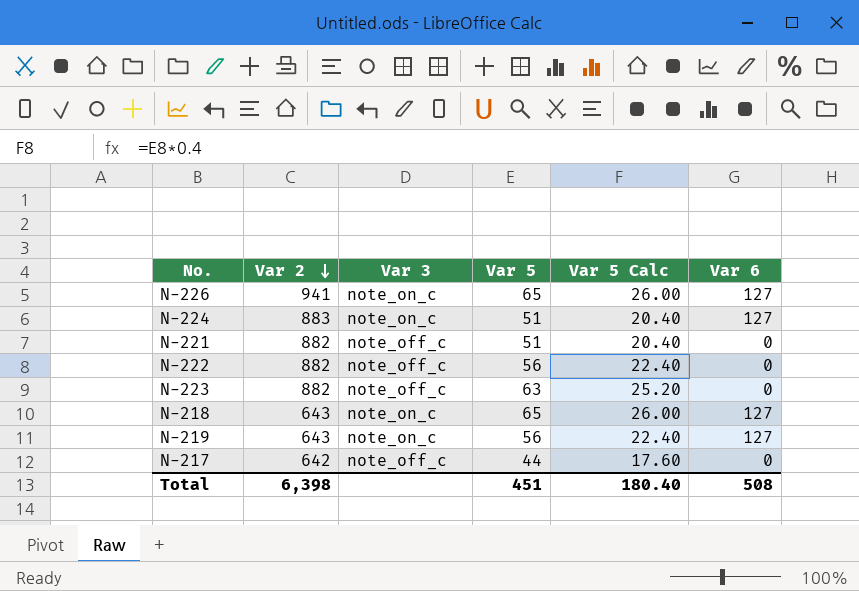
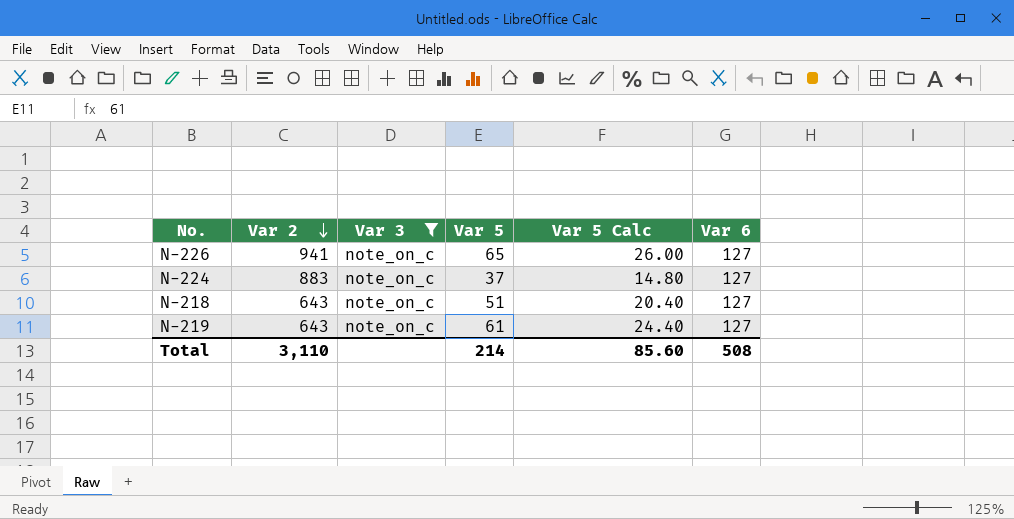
filter: none -> Var 3 = note_on_c
N-224 | Var 5: 51 -> 37
N-224 | Var 5 Calc: 20.40 -> 14.80
N-218 | Var 5: 65 -> 51
N-218 | Var 5 Calc: 26.00 -> 20.40
N-219 | Var 5: 56 -> 61
N-219 | Var 5 Calc: 22.40 -> 24.40
Total | Var 2: 6,398 -> 3,110
Total | Var 5: 451 -> 214
Total | Var 5 Calc: 180.40 -> 85.60

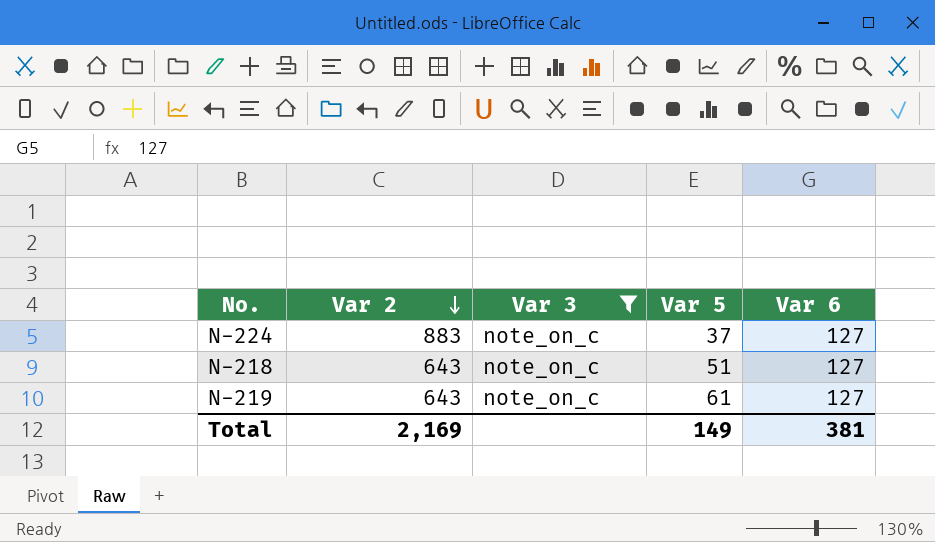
column Var 5 Calc | formula: [Var 5] * 0.4 -> none
row N-226: 941 | note_on_c | 65 | 26.00 | 127 -> none
Total | Var 2: 3,110 -> 2,169
Total | Var 5: 214 -> 149
Total | Var 6: 508 -> 381

